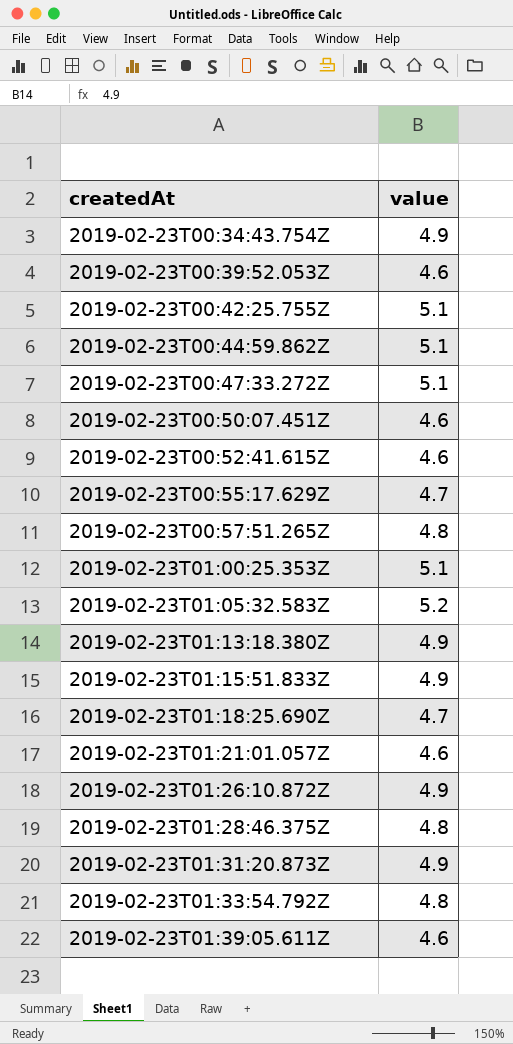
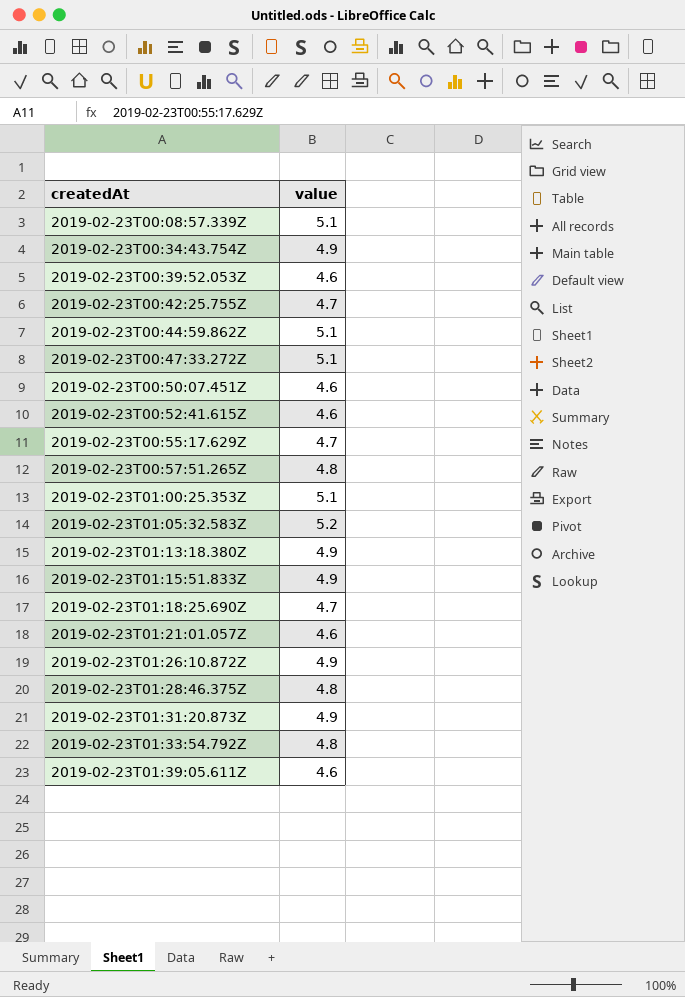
row 2019-02-23T00:08:57.339Z: none -> 5.1
2019-02-23T00:42:25.755Z | value: 5.1 -> 4.7

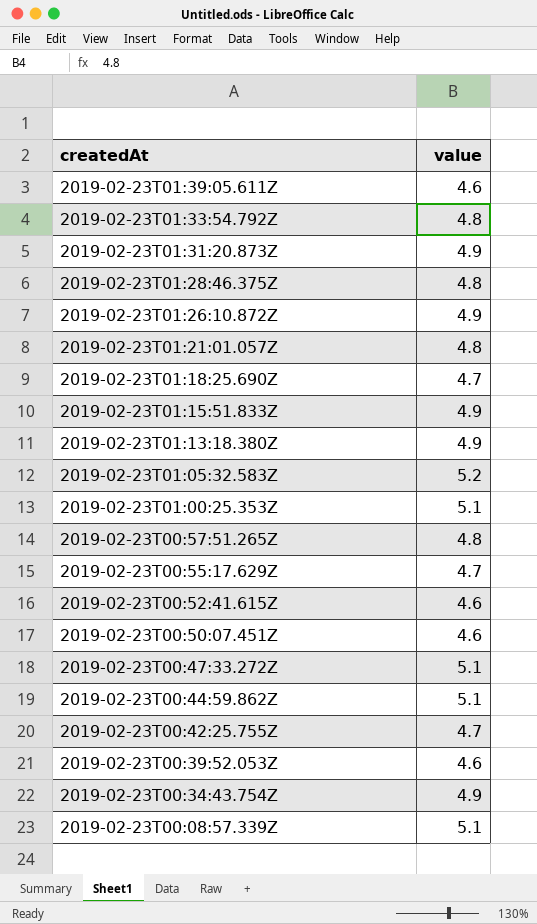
row order: createdAt ascending -> createdAt descending
2019-02-23T01:21:01.057Z | value: 4.6 -> 4.8

